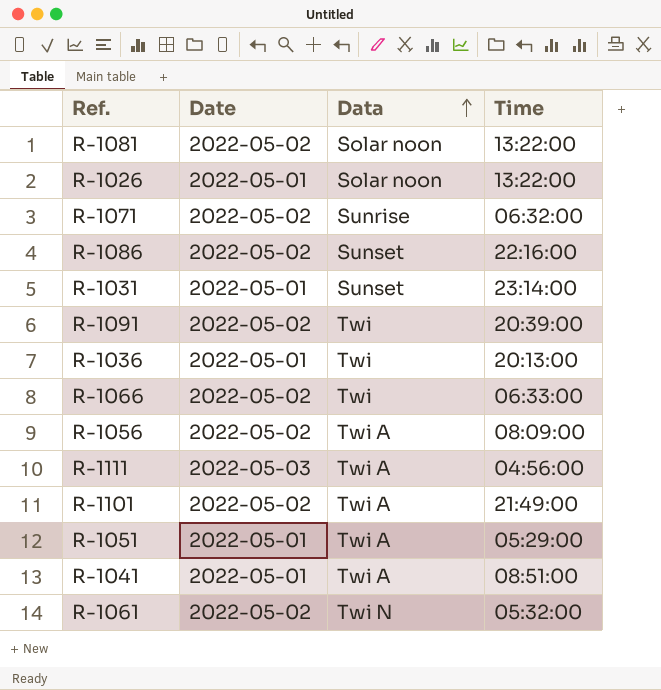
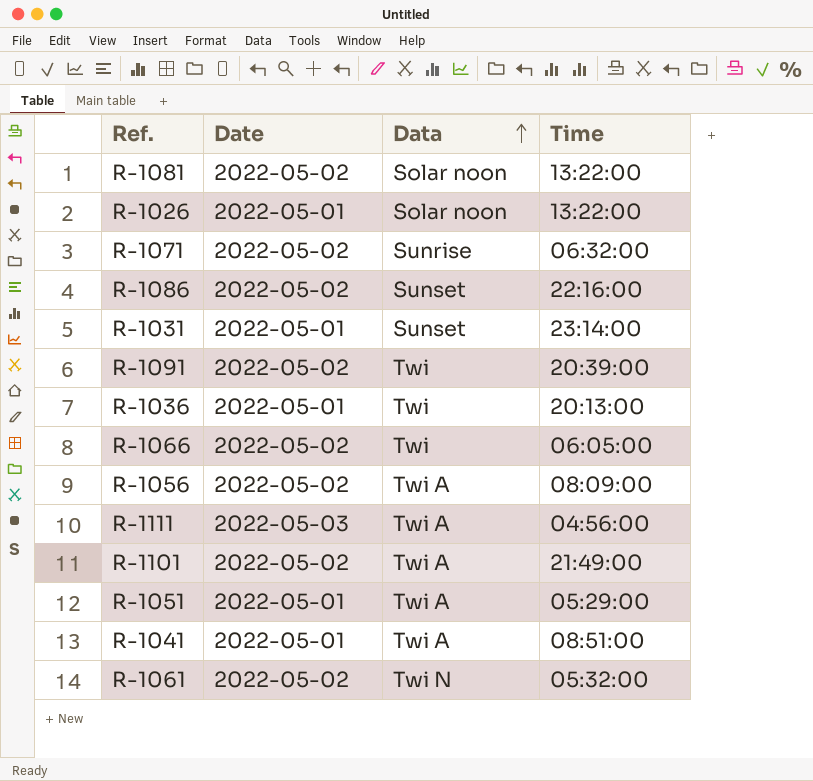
R-1066 | Time: 06:33:00 -> 06:05:00

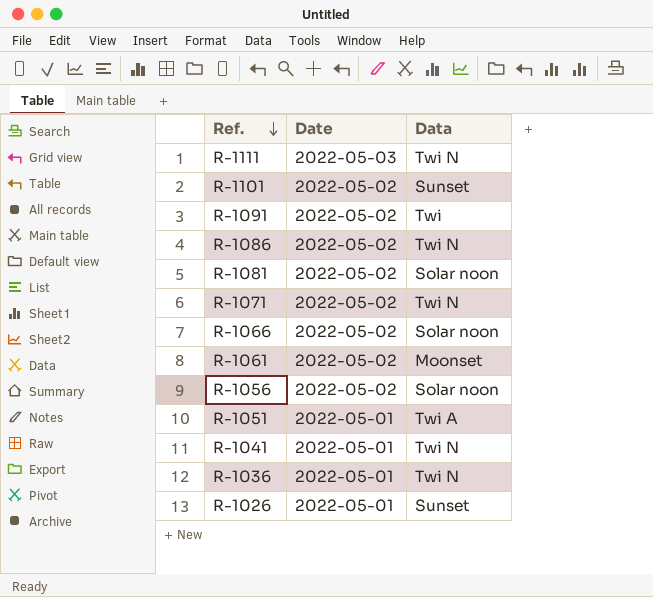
row order: Data ascending -> Ref. descending
column Time | position: 4 -> none
row R-1031: 2022-05-01 | Sunset | 23:14:00 -> none
R-1111 | Data: Twi A -> Twi N
R-1101 | Data: Twi A -> Sunset
R-1086 | Data: Sunset -> Twi N
R-1071 | Data: Sunrise -> Twi N
R-1066 | Data: Twi -> Solar noon
R-1061 | Data: Twi N -> Moonset
R-1056 | Data: Twi A -> Solar noon
R-1041 | Data: Twi A -> Twi N
R-1036 | Data: Twi -> Twi N
R-1026 | Data: Solar noon -> Sunset

